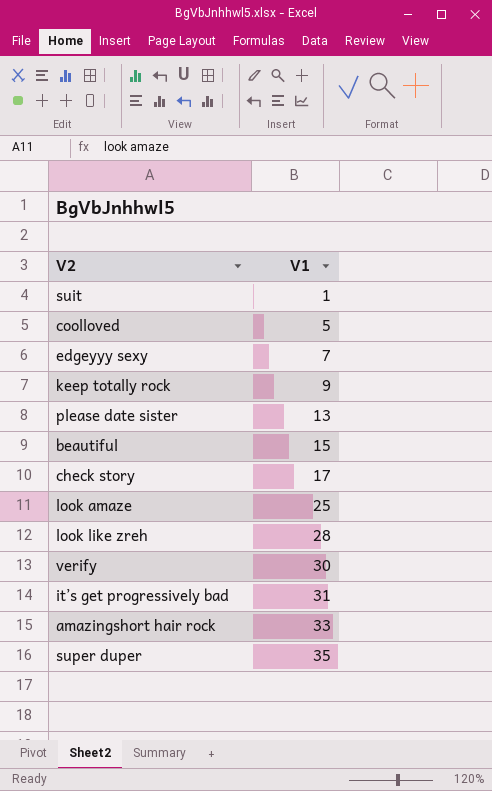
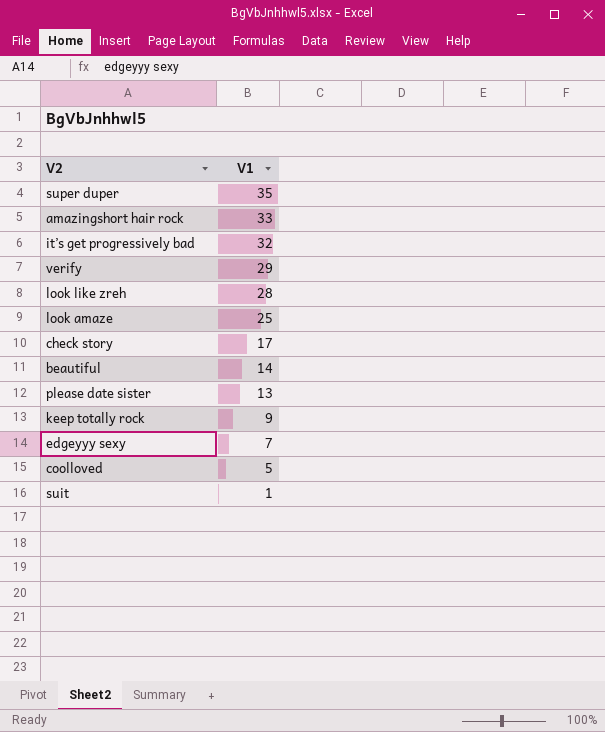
row order: V1 ascending -> V1 descending
it’s get progressively bad | V1: 31 -> 32
verify | V1: 30 -> 29
beautiful | V1: 15 -> 14

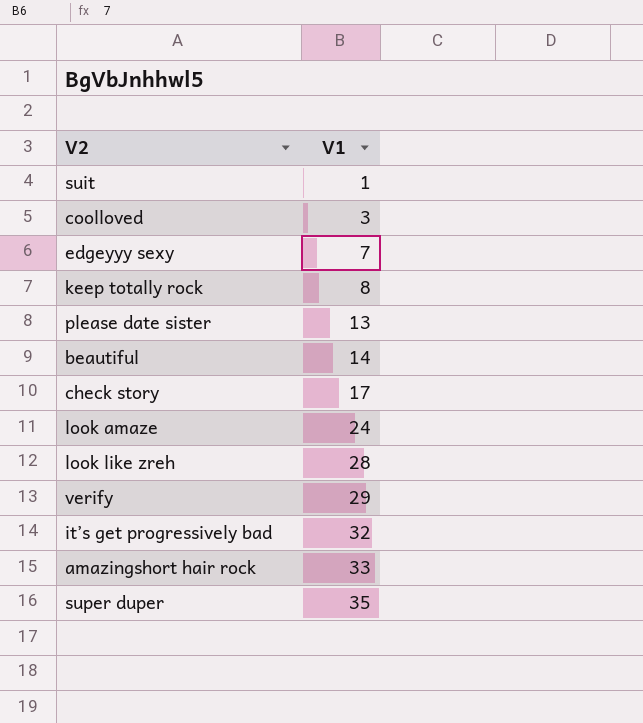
row order: V1 descending -> V1 ascending
coolloved | V1: 5 -> 3
keep totally rock | V1: 9 -> 8
look amaze | V1: 25 -> 24

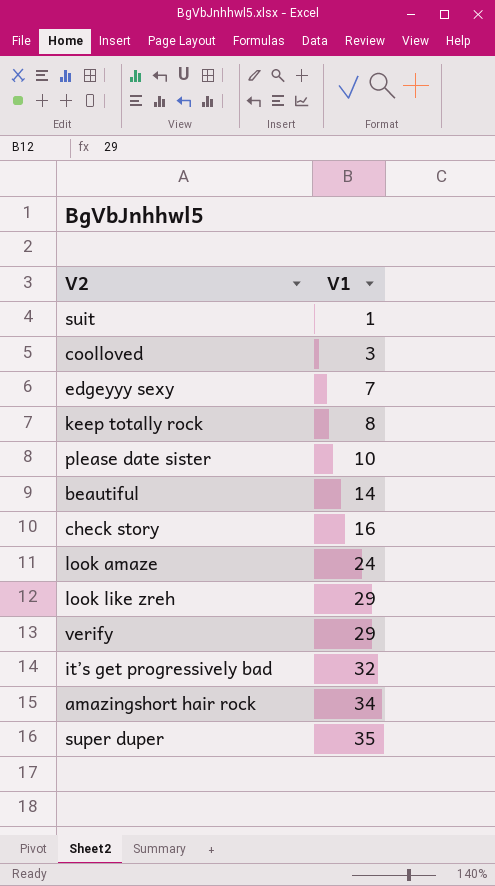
please date sister | V1: 13 -> 10
check story | V1: 17 -> 16
look like zreh | V1: 28 -> 29
amazingshort hair rock | V1: 33 -> 34

